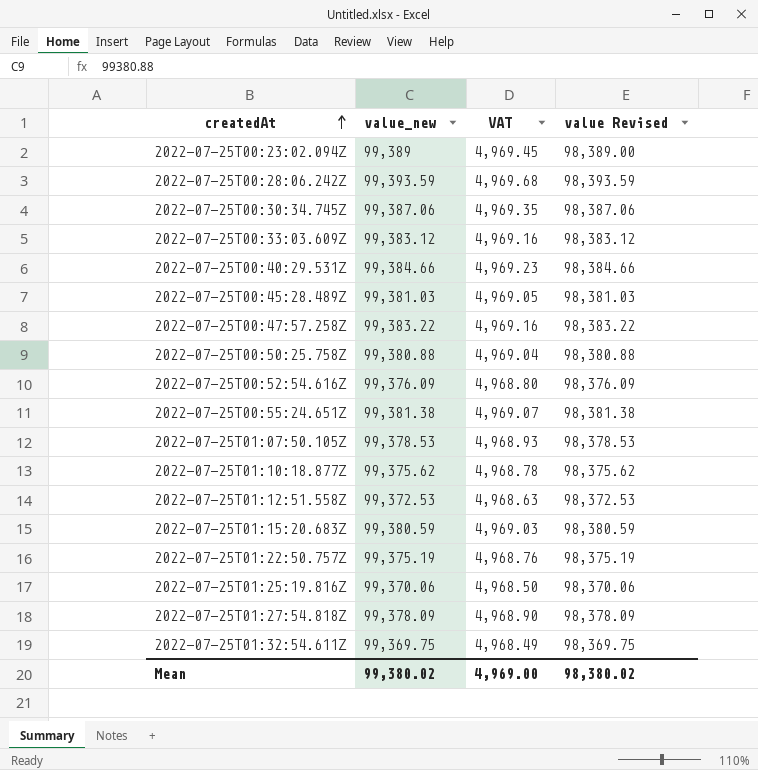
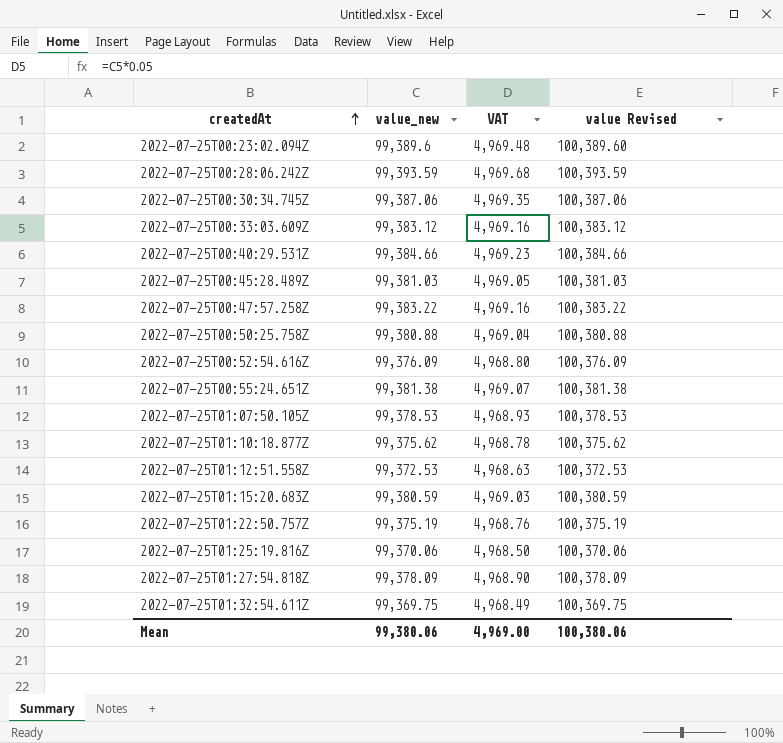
column value Revised | formula: [value_new] - 1000 -> [value_new] + 1000
2022-07-25T00:23:02.094Z | value_new: 99,389 -> 99,389.6
2022-07-25T00:23:02.094Z | VAT: 4,969.45 -> 4,969.48
Mean | value_new: 99,380.02 -> 99,380.06
Mean | value Revised: 98,380.02 -> 100,380.06

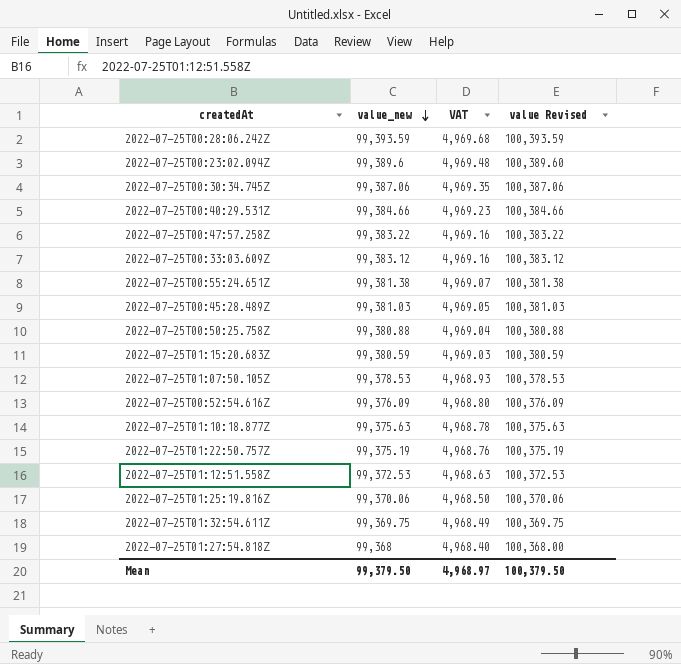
row order: createdAt ascending -> value_new descending
2022-07-25T01:10:18.877Z | value_new: 99,375.62 -> 99,375.63
2022-07-25T01:10:18.877Z | value Revised: 100,375.62 -> 100,375.63
2022-07-25T01:27:54.818Z | value_new: 99,378.09 -> 99,368
2022-07-25T01:27:54.818Z | VAT: 4,968.90 -> 4,968.40
2022-07-25T01:27:54.818Z | value Revised: 100,378.09 -> 100,368.00
Mean | value_new: 99,380.06 -> 99,379.50
Mean | VAT: 4,969.00 -> 4,968.97
Mean | value Revised: 100,380.06 -> 100,379.50

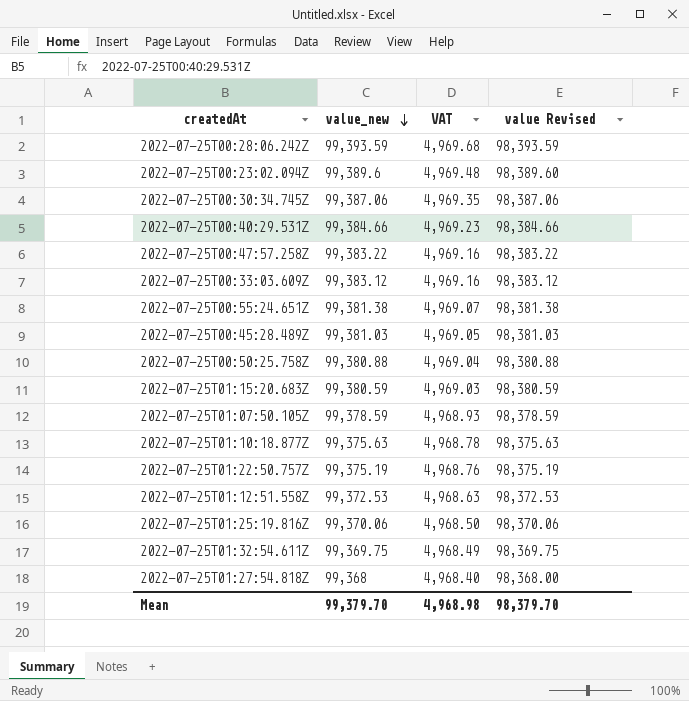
column value Revised | formula: [value_new] + 1000 -> [value_new] - 1000
row 2022-07-25T00:52:54.616Z: 99,376.09 | 4,968.80 | 100,376.09 -> none
2022-07-25T01:07:50.105Z | value_new: 99,378.53 -> 99,378.59
Mean | value_new: 99,379.50 -> 99,379.70
Mean | VAT: 4,968.97 -> 4,968.98
Mean | value Revised: 100,379.50 -> 98,379.70

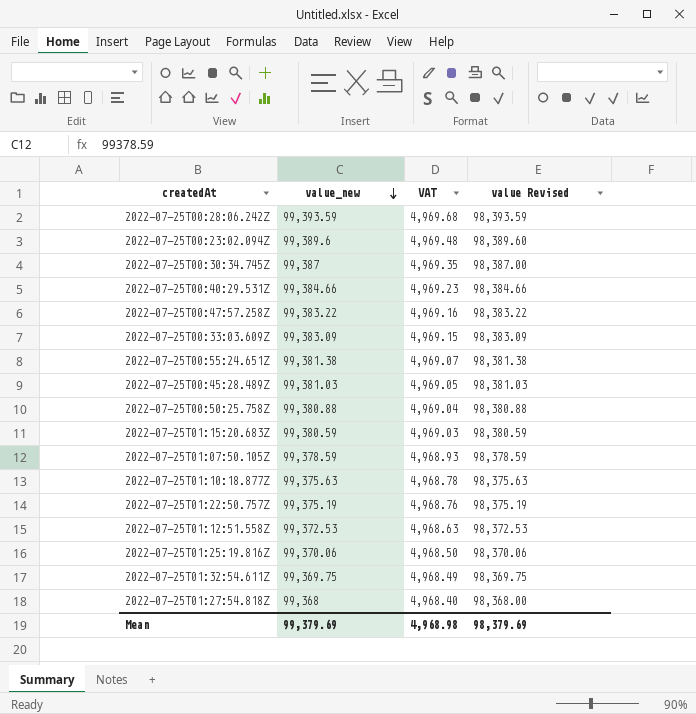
2022-07-25T00:30:34.745Z | value_new: 99,387.06 -> 99,387
2022-07-25T00:30:34.745Z | value Revised: 98,387.06 -> 98,387.00
2022-07-25T00:33:03.609Z | value_new: 99,383.12 -> 99,383.09
2022-07-25T00:33:03.609Z | VAT: 4,969.16 -> 4,969.15
2022-07-25T00:33:03.609Z | value Revised: 98,383.12 -> 98,383.09
Mean | value_new: 99,379.70 -> 99,379.69
Mean | value Revised: 98,379.70 -> 98,379.69

